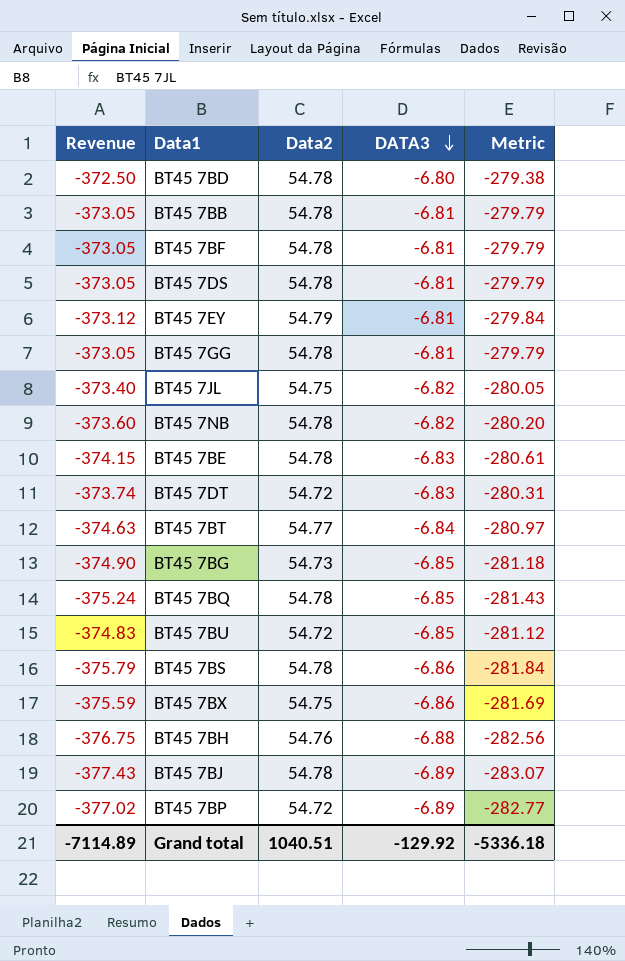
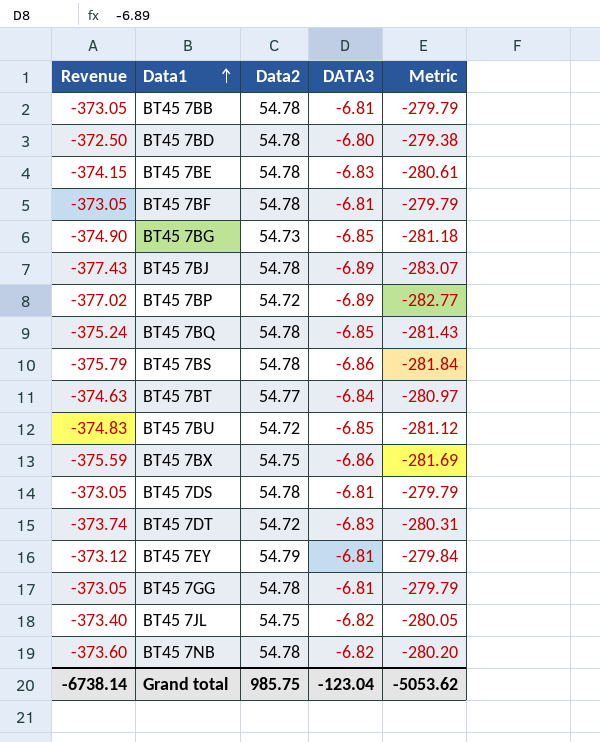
row order: DATA3 descending -> Data1 ascending
row BT45 7BH: -376.75 | 54.76 | -6.88 | -282.56 -> none
Grand total | Revenue: -7114.89 -> -6738.14
Grand total | Data2: 1040.51 -> 985.75
Grand total | DATA3: -129.92 -> -123.04
Grand total | Metric: -5336.18 -> -5053.62

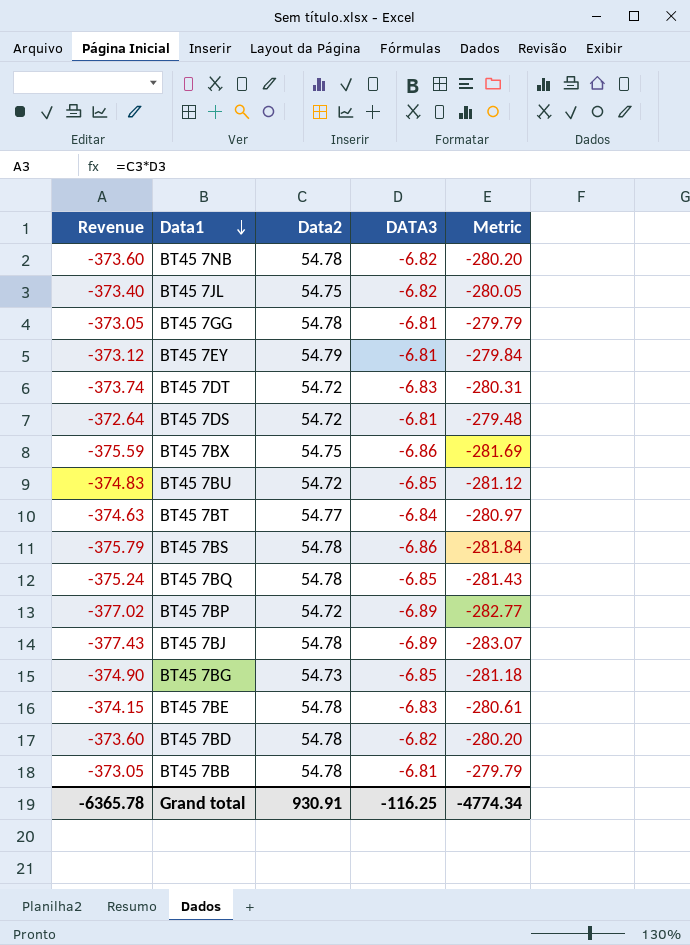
row order: Data1 ascending -> Data1 descending
row BT45 7BF: -373.05 | 54.78 | -6.81 | -279.79 -> none
BT45 7DS | Revenue: -373.05 -> -372.64
BT45 7DS | Data2: 54.78 -> 54.72
BT45 7DS | Metric: -279.79 -> -279.48
BT45 7BD | Revenue: -372.50 -> -373.60
BT45 7BD | DATA3: -6.80 -> -6.82
BT45 7BD | Metric: -279.38 -> -280.20
Grand total | Revenue: -6738.14 -> -6365.78
Grand total | Data2: 985.75 -> 930.91
Grand total | DATA3: -123.04 -> -116.25
Grand total | Metric: -5053.62 -> -4774.34

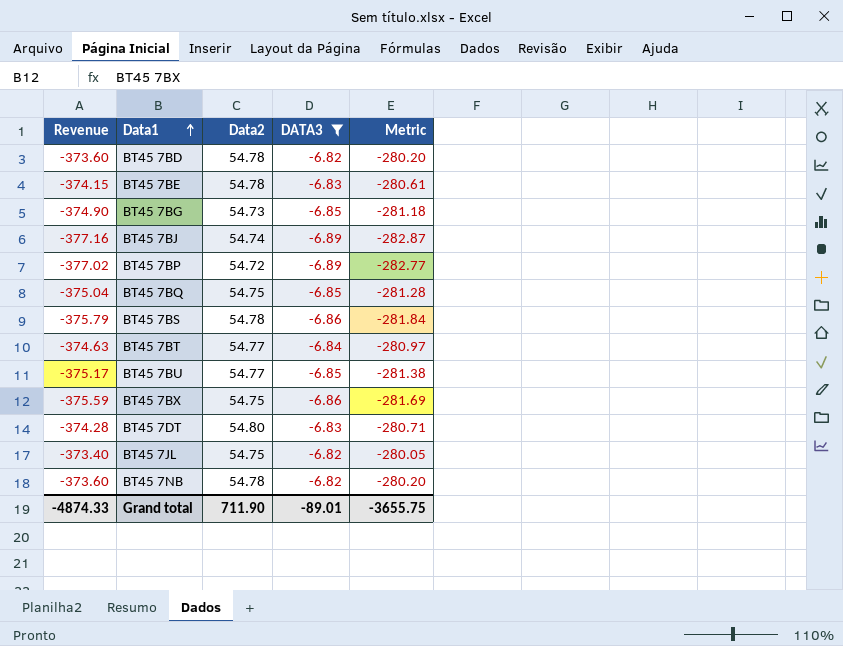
filter: none -> DATA3 != -6.81
row order: Data1 descending -> Data1 ascending
BT45 7BJ | Revenue: -377.43 -> -377.16
BT45 7BJ | Data2: 54.78 -> 54.74
BT45 7BJ | Metric: -283.07 -> -282.87
BT45 7BQ | Revenue: -375.24 -> -375.04
BT45 7BQ | Data2: 54.78 -> 54.75
BT45 7BQ | Metric: -281.43 -> -281.28
BT45 7BU | Revenue: -374.83 -> -375.17
BT45 7BU | Data2: 54.72 -> 54.77
BT45 7BU | Metric: -281.12 -> -281.38
BT45 7DT | Revenue: -373.74 -> -374.28
BT45 7DT | Data2: 54.72 -> 54.80
BT45 7DT | Metric: -280.31 -> -280.71
Grand total | Revenue: -6365.78 -> -4874.33
Grand total | Data2: 930.91 -> 711.90
Grand total | DATA3: -116.25 -> -89.01
Grand total | Metric: -4774.34 -> -3655.75

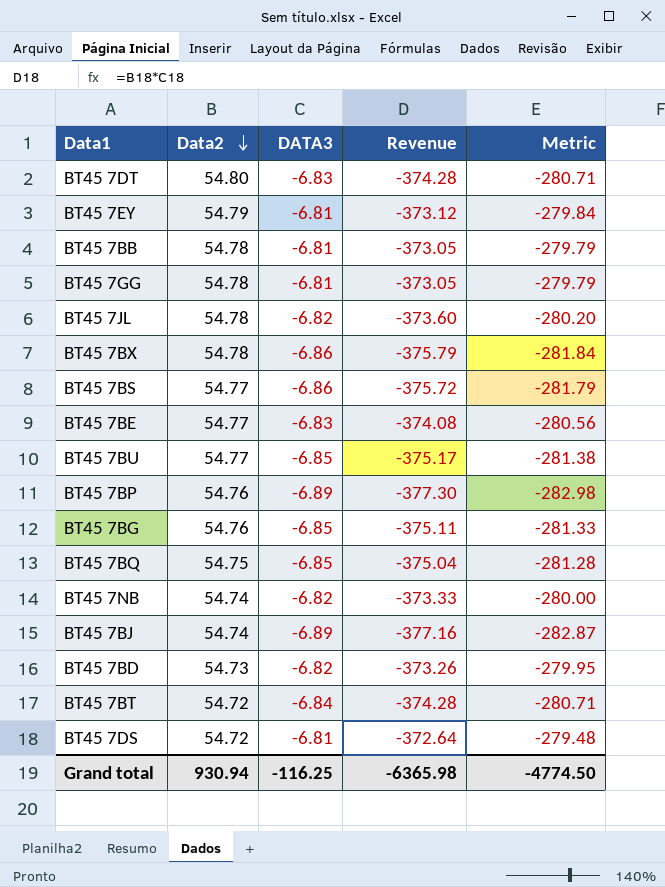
filter: DATA3 != -6.81 -> none
row order: Data1 ascending -> Data2 descending
column Revenue | position: 1 -> 4
BT45 7JL | Data2: 54.75 -> 54.78
BT45 7JL | Revenue: -373.40 -> -373.60
BT45 7JL | Metric: -280.05 -> -280.20
BT45 7BX | Data2: 54.75 -> 54.78
BT45 7BX | Revenue: -375.59 -> -375.79
BT45 7BX | Metric: -281.69 -> -281.84
BT45 7BS | Data2: 54.78 -> 54.77
BT45 7BS | Revenue: -375.79 -> -375.72
BT45 7BS | Metric: -281.84 -> -281.79
BT45 7BE | Data2: 54.78 -> 54.77
BT45 7BE | Revenue: -374.15 -> -374.08
BT45 7BE | Metric: -280.61 -> -280.56
BT45 7BP | Data2: 54.72 -> 54.76
BT45 7BP | Revenue: -377.02 -> -377.30
BT45 7BP | Metric: -282.77 -> -282.98
BT45 7BG | Data2: 54.73 -> 54.76
BT45 7BG | Revenue: -374.90 -> -375.11
BT45 7BG | Metric: -281.18 -> -281.33
BT45 7NB | Data2: 54.78 -> 54.74
BT45 7NB | Revenue: -373.60 -> -373.33
BT45 7NB | Metric: -280.20 -> -280.00
BT45 7BD | Data2: 54.78 -> 54.73
BT45 7BD | Revenue: -373.60 -> -373.26
BT45 7BD | Metric: -280.20 -> -279.95
BT45 7BT | Data2: 54.77 -> 54.72
BT45 7BT | Revenue: -374.63 -> -374.28
BT45 7BT | Metric: -280.97 -> -280.71
Grand total | Data2: 711.90 -> 930.94
Grand total | DATA3: -89.01 -> -116.25
Grand total | Revenue: -4874.33 -> -6365.98
Grand total | Metric: -3655.75 -> -4774.50

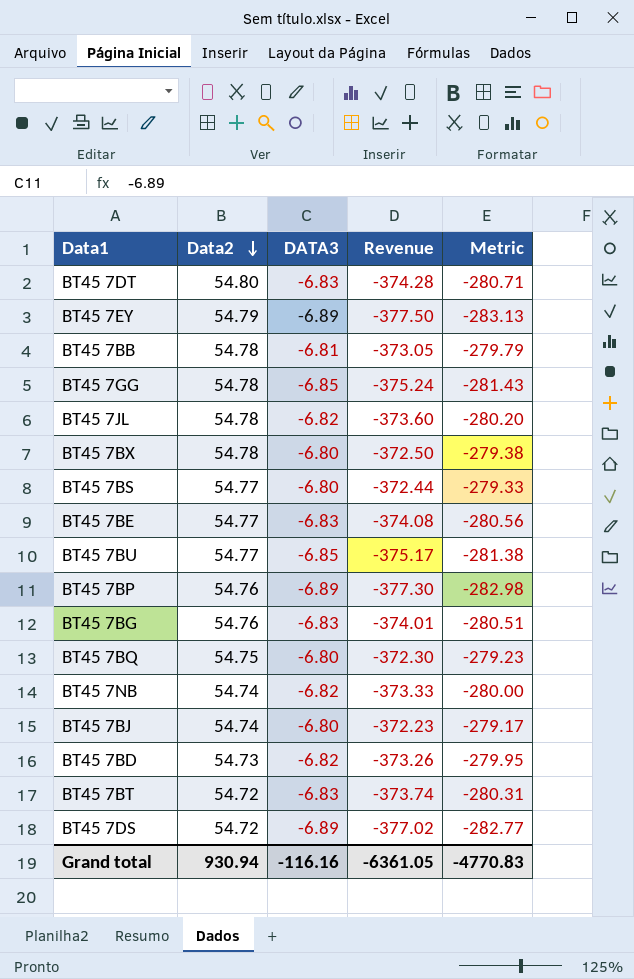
BT45 7EY | DATA3: -6.81 -> -6.89
BT45 7EY | Revenue: -373.12 -> -377.50
BT45 7EY | Metric: -279.84 -> -283.13
BT45 7GG | DATA3: -6.81 -> -6.85
BT45 7GG | Revenue: -373.05 -> -375.24
BT45 7GG | Metric: -279.79 -> -281.43
BT45 7BX | DATA3: -6.86 -> -6.80
BT45 7BX | Revenue: -375.79 -> -372.50
BT45 7BX | Metric: -281.84 -> -279.38
BT45 7BS | DATA3: -6.86 -> -6.80
BT45 7BS | Revenue: -375.72 -> -372.44
BT45 7BS | Metric: -281.79 -> -279.33
BT45 7BG | DATA3: -6.85 -> -6.83
BT45 7BG | Revenue: -375.11 -> -374.01
BT45 7BG | Metric: -281.33 -> -280.51
BT45 7BQ | DATA3: -6.85 -> -6.80
BT45 7BQ | Revenue: -375.04 -> -372.30
BT45 7BQ | Metric: -281.28 -> -279.23
BT45 7BJ | DATA3: -6.89 -> -6.80
BT45 7BJ | Revenue: -377.16 -> -372.23
BT45 7BJ | Metric: -282.87 -> -279.17
BT45 7BT | DATA3: -6.84 -> -6.83
BT45 7BT | Revenue: -374.28 -> -373.74
BT45 7BT | Metric: -280.71 -> -280.31
BT45 7DS | DATA3: -6.81 -> -6.89
BT45 7DS | Revenue: -372.64 -> -377.02
BT45 7DS | Metric: -279.48 -> -282.77
Grand total | DATA3: -116.25 -> -116.16
Grand total | Revenue: -6365.98 -> -6361.05
Grand total | Metric: -4774.50 -> -4770.83

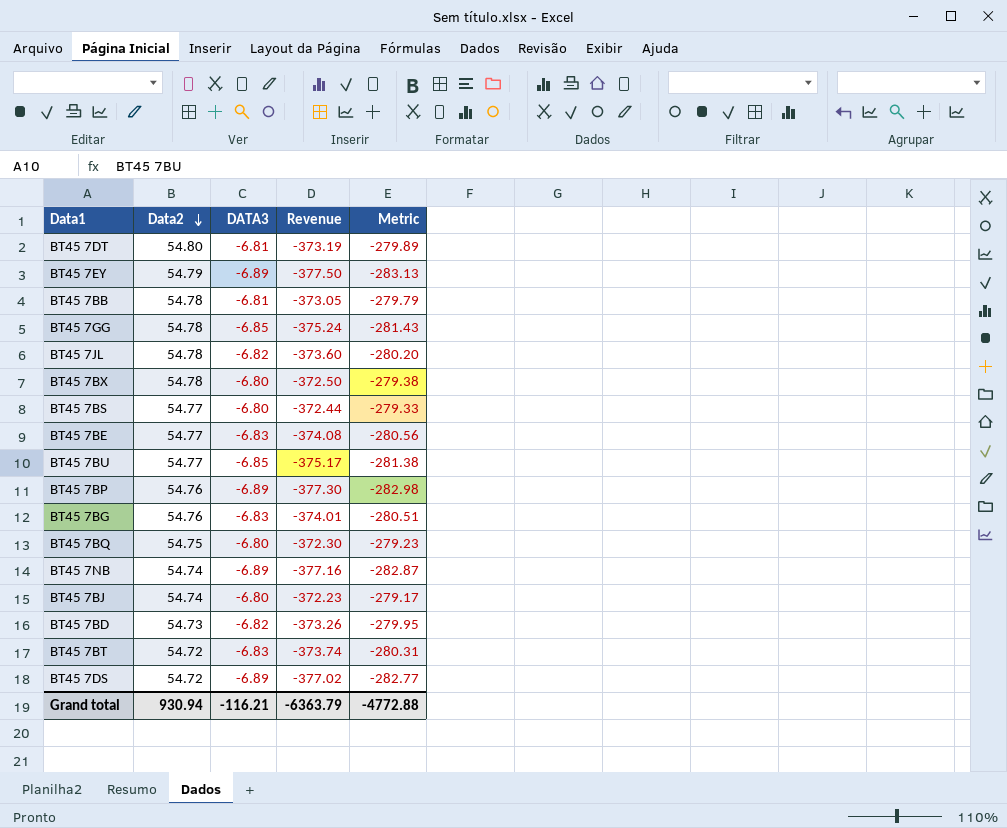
BT45 7DT | DATA3: -6.83 -> -6.81
BT45 7DT | Revenue: -374.28 -> -373.19
BT45 7DT | Metric: -280.71 -> -279.89
BT45 7NB | DATA3: -6.82 -> -6.89
BT45 7NB | Revenue: -373.33 -> -377.16
BT45 7NB | Metric: -280.00 -> -282.87
Grand total | DATA3: -116.16 -> -116.21
Grand total | Revenue: -6361.05 -> -6363.79
Grand total | Metric: -4770.83 -> -4772.88

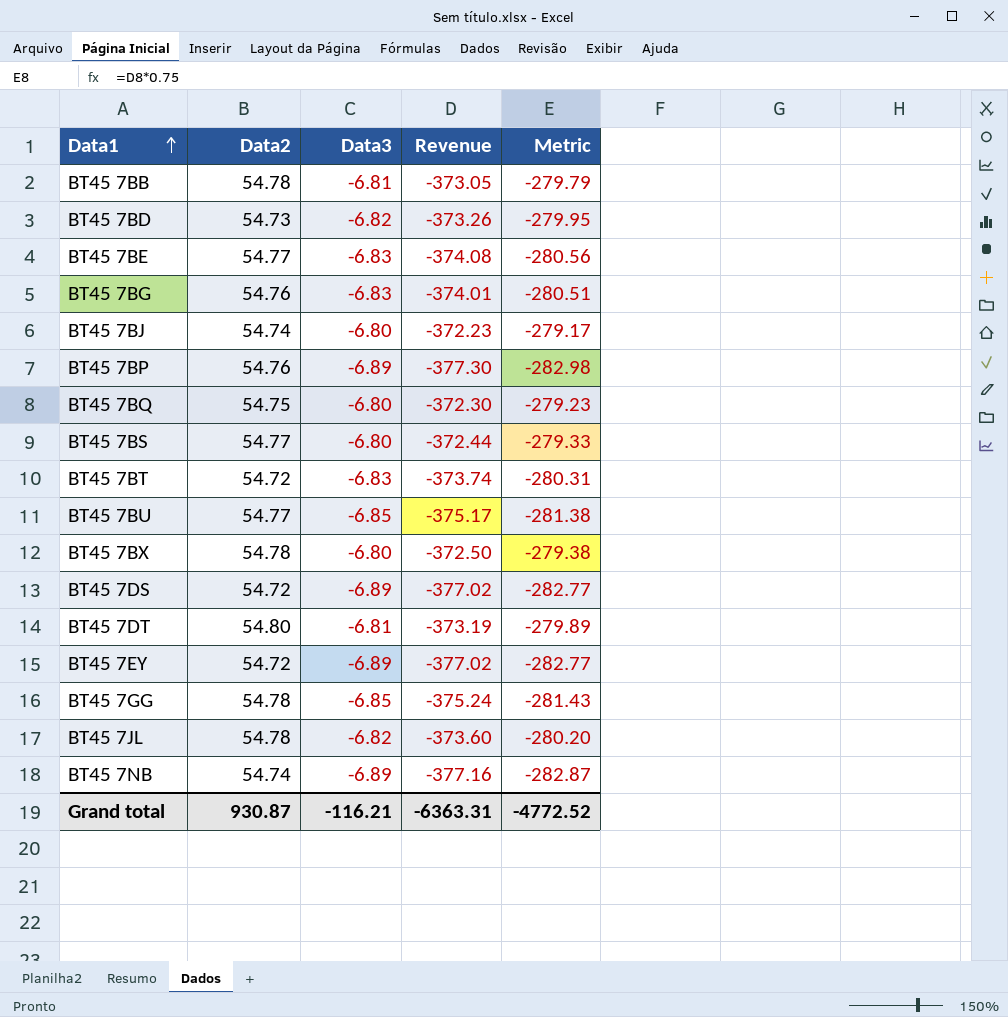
row order: Data2 descending -> Data1 ascending
column name: DATA3 -> Data3
BT45 7EY | Data2: 54.79 -> 54.72
BT45 7EY | Revenue: -377.50 -> -377.02
BT45 7EY | Metric: -283.13 -> -282.77
Grand total | Data2: 930.94 -> 930.87
Grand total | Revenue: -6363.79 -> -6363.31
Grand total | Metric: -4772.88 -> -4772.52

